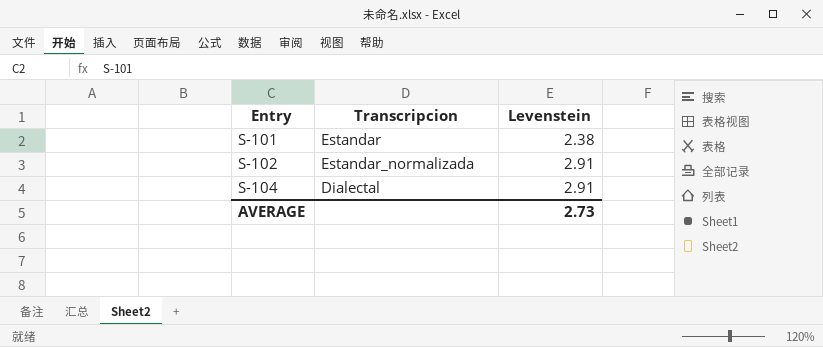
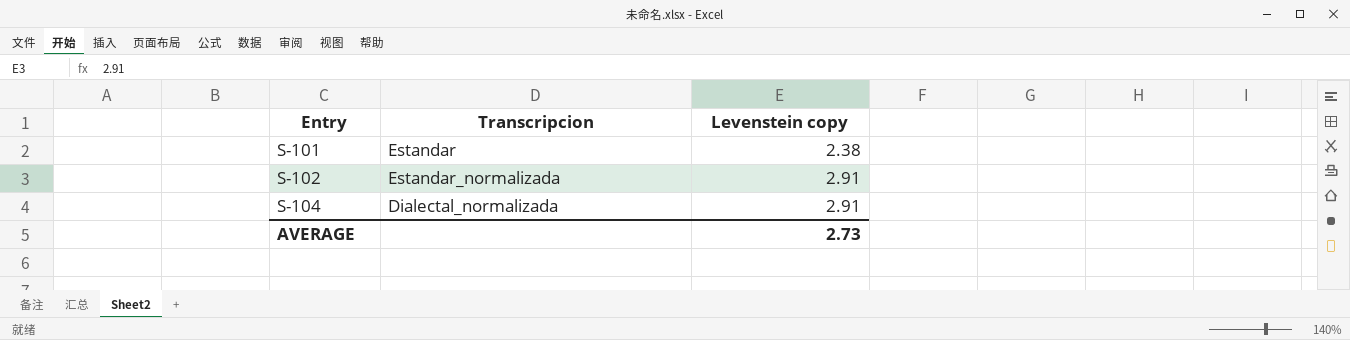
column name: Levenstein -> Levenstein copy
S-104 | Transcripcion: Dialectal -> Dialectal_normalizada

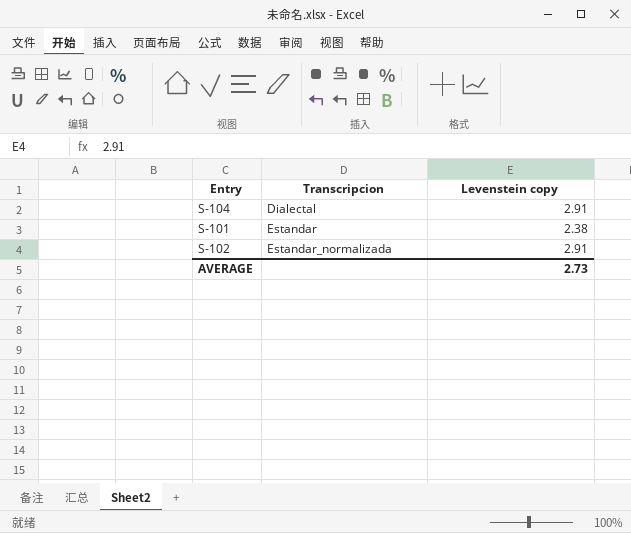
row order: Entry ascending -> Transcripcion ascending
S-104 | Transcripcion: Dialectal_normalizada -> Dialectal

